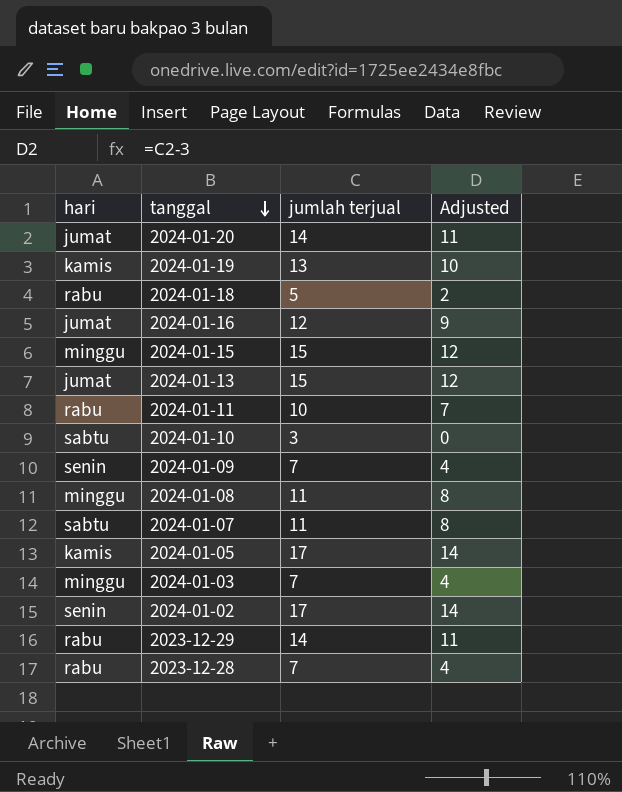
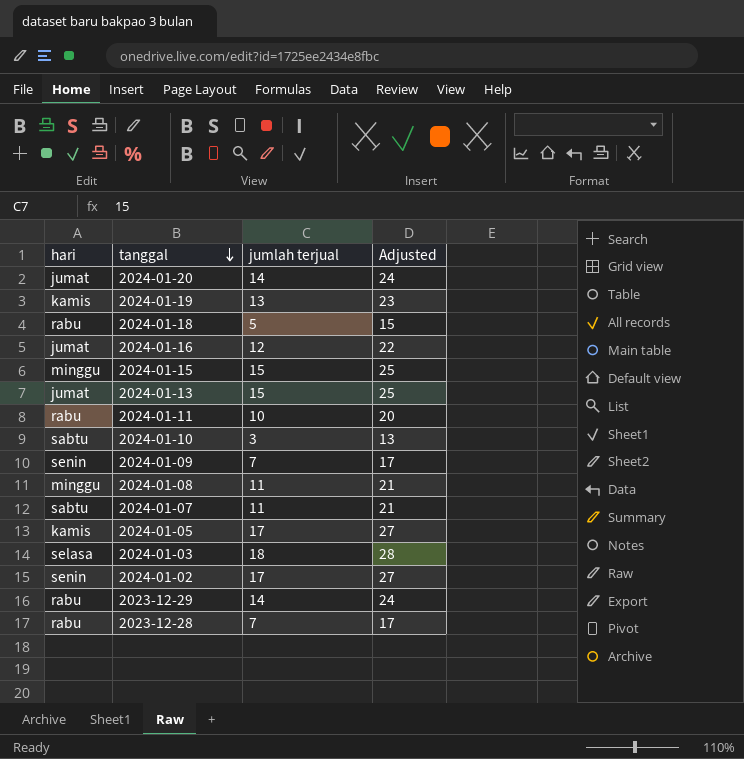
column Adjusted | formula: [jumlah terjual] - 3 -> [jumlah terjual] + 10
2024-01-03 | hari: minggu -> selasa
2024-01-03 | jumlah terjual: 7 -> 18

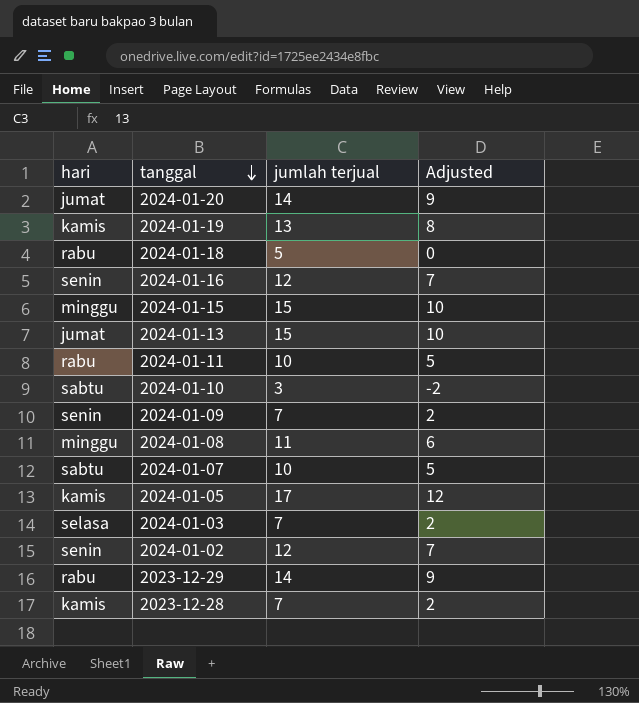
column Adjusted | formula: [jumlah terjual] + 10 -> [jumlah terjual] - 5
2024-01-16 | hari: jumat -> senin
2024-01-07 | jumlah terjual: 11 -> 10
2024-01-03 | jumlah terjual: 18 -> 7
2024-01-02 | jumlah terjual: 17 -> 12
2023-12-28 | hari: rabu -> kamis

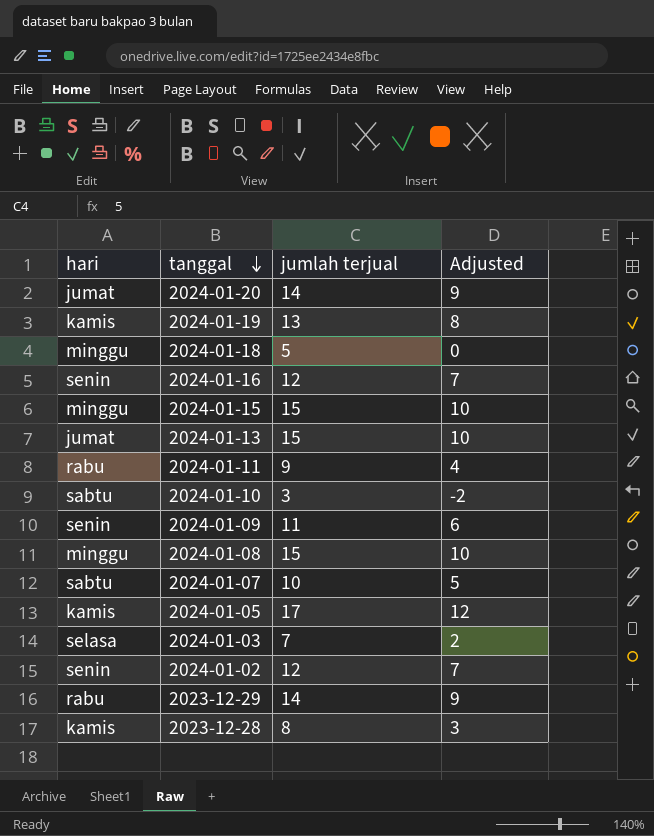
2024-01-18 | hari: rabu -> minggu
2024-01-11 | jumlah terjual: 10 -> 9
2024-01-11 | Adjusted: 5 -> 4
2024-01-09 | jumlah terjual: 7 -> 11
2024-01-09 | Adjusted: 2 -> 6
2024-01-08 | jumlah terjual: 11 -> 15
2024-01-08 | Adjusted: 6 -> 10
2023-12-28 | jumlah terjual: 7 -> 8
2023-12-28 | Adjusted: 2 -> 3

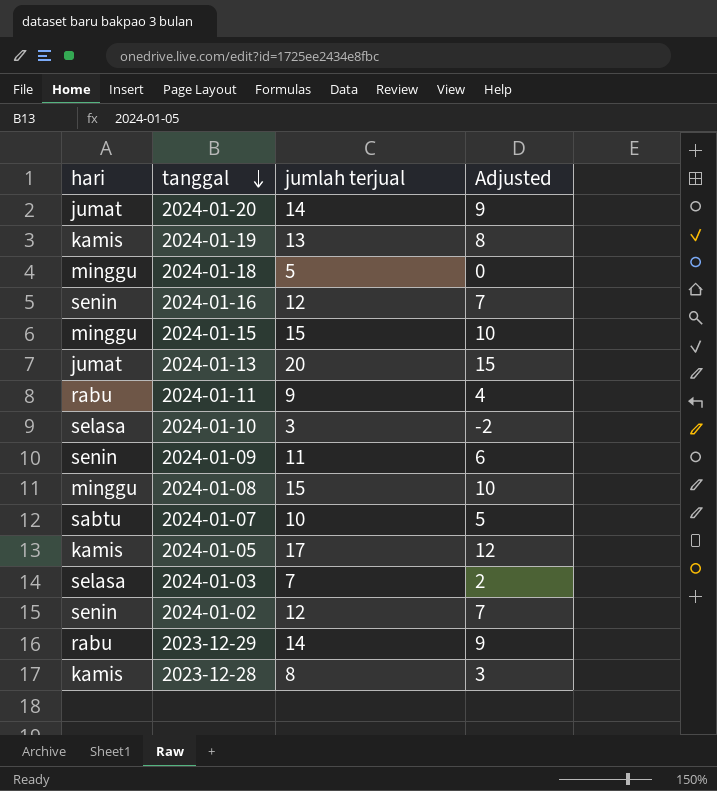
2024-01-13 | jumlah terjual: 15 -> 20
2024-01-13 | Adjusted: 10 -> 15
2024-01-10 | hari: sabtu -> selasa

